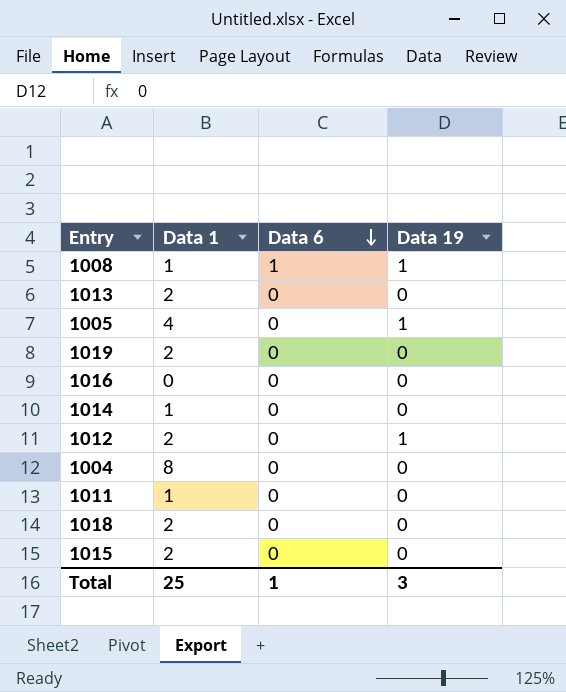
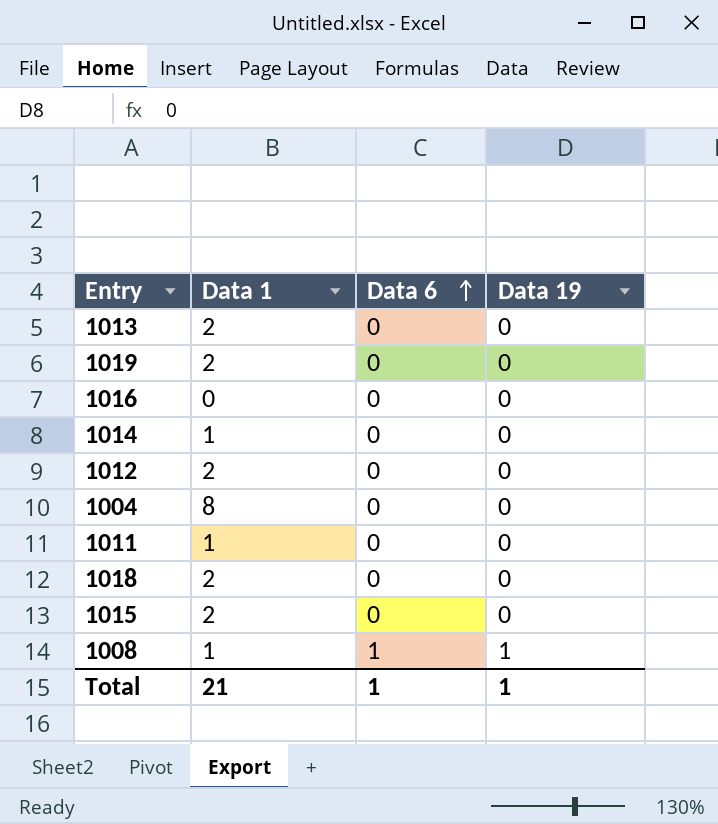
row order: Data 6 descending -> Data 6 ascending
row 1005: 4 | 0 | 1 -> none
1012 | Data 19: 1 -> 0
Total | Data 1: 25 -> 21
Total | Data 19: 3 -> 1

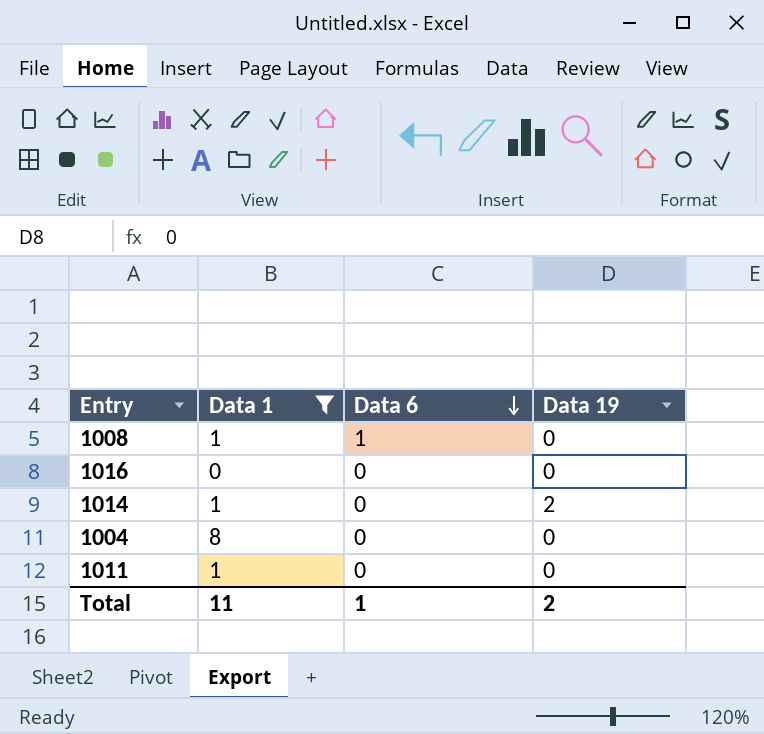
filter: none -> Data 1 != 2
row order: Data 6 ascending -> Data 6 descending
1008 | Data 19: 1 -> 0
1014 | Data 19: 0 -> 2
Total | Data 1: 21 -> 11
Total | Data 19: 1 -> 2

